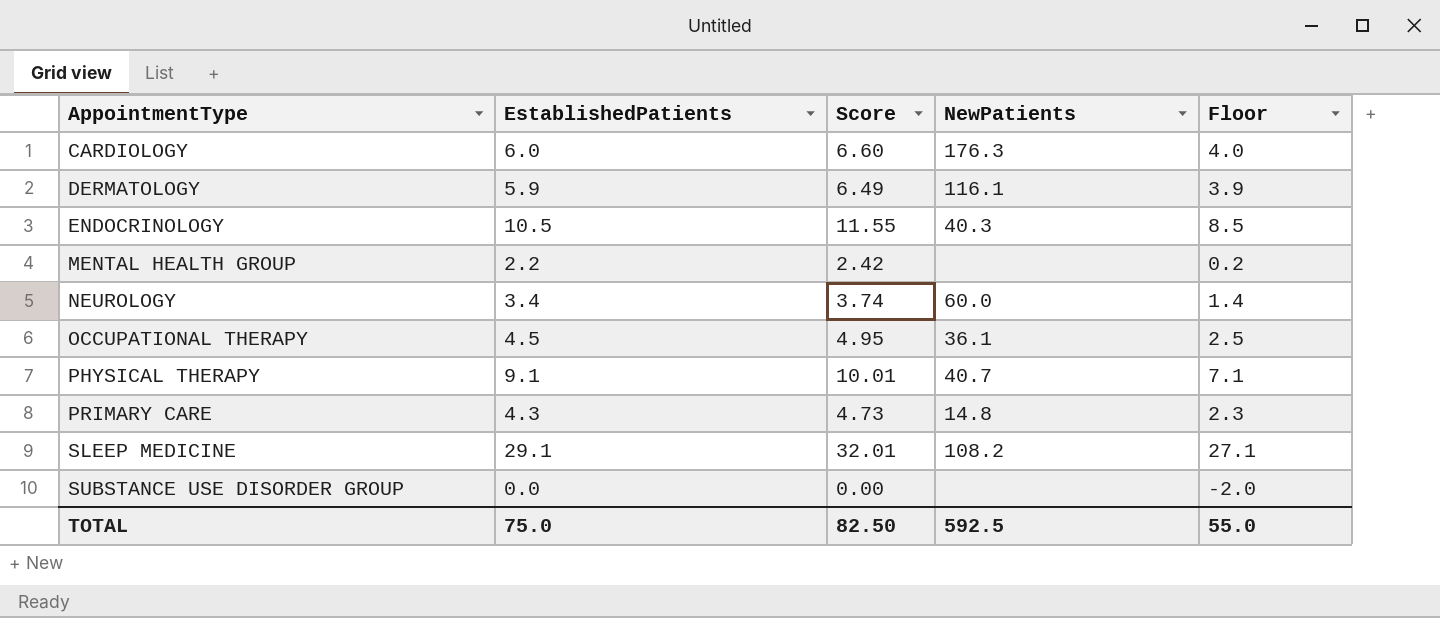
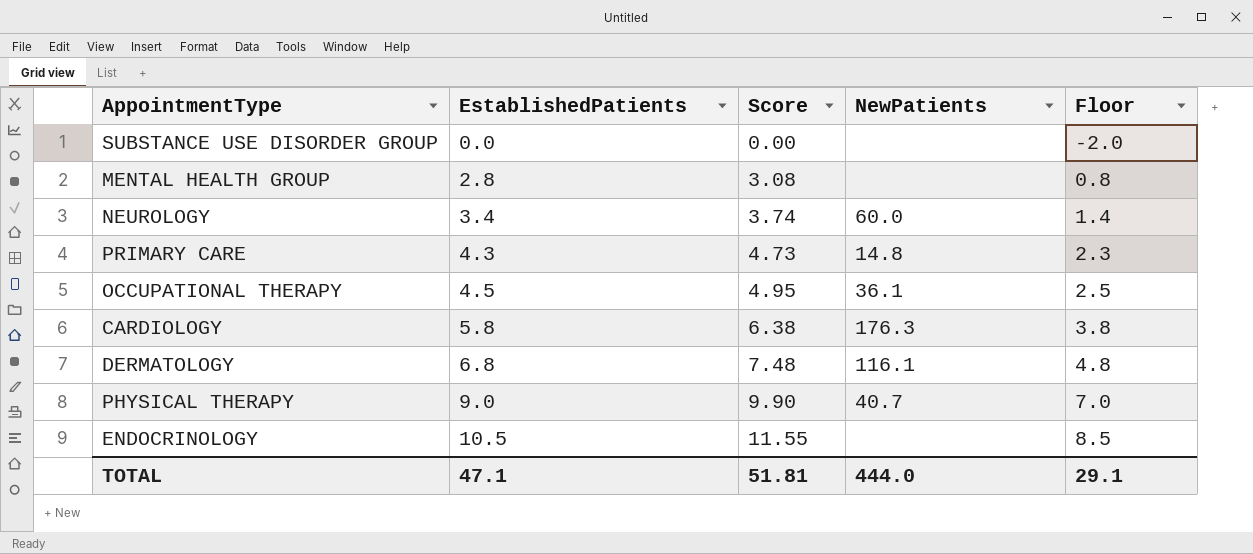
row order: AppointmentType ascending -> EstablishedPatients ascending
row SLEEP MEDICINE: 29.1 | 32.01 | 108.2 | 27.1 -> none
MENTAL HEALTH GROUP | EstablishedPatients: 2.2 -> 2.8
MENTAL HEALTH GROUP | Score: 2.42 -> 3.08
MENTAL HEALTH GROUP | Floor: 0.2 -> 0.8
CARDIOLOGY | EstablishedPatients: 6.0 -> 5.8
CARDIOLOGY | Score: 6.60 -> 6.38
CARDIOLOGY | Floor: 4.0 -> 3.8
DERMATOLOGY | EstablishedPatients: 5.9 -> 6.8
DERMATOLOGY | Score: 6.49 -> 7.48
DERMATOLOGY | Floor: 3.9 -> 4.8
PHYSICAL THERAPY | EstablishedPatients: 9.1 -> 9.0
PHYSICAL THERAPY | Score: 10.01 -> 9.90
PHYSICAL THERAPY | Floor: 7.1 -> 7.0
ENDOCRINOLOGY | NewPatients: 40.3 -> none
TOTAL | EstablishedPatients: 75.0 -> 47.1
TOTAL | Score: 82.50 -> 51.81
TOTAL | NewPatients: 592.5 -> 444.0
TOTAL | Floor: 55.0 -> 29.1

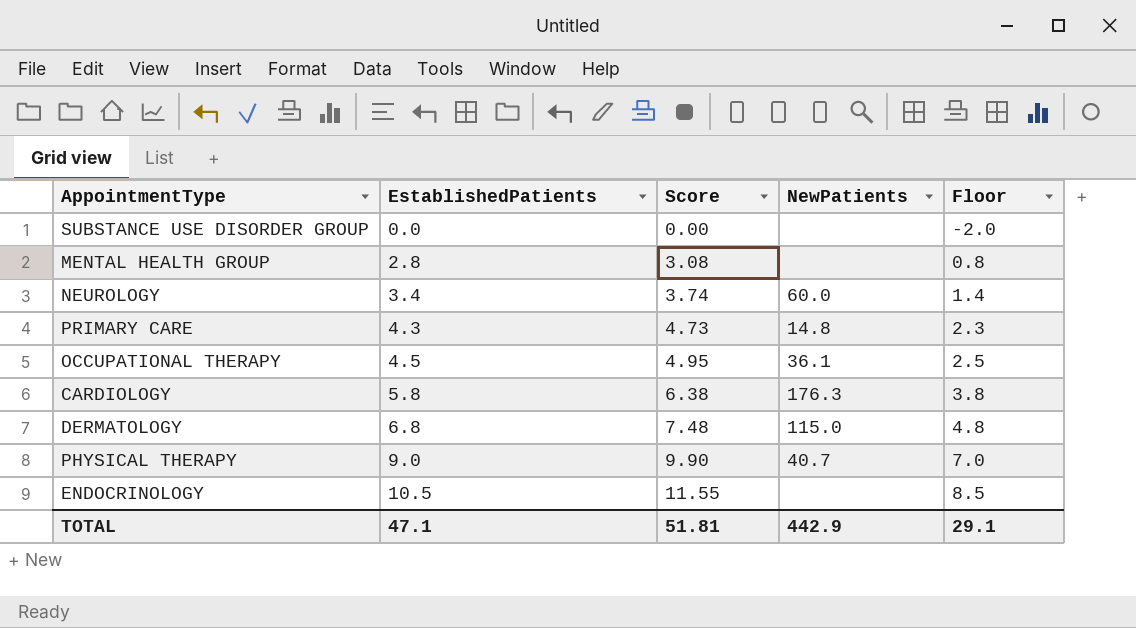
DERMATOLOGY | NewPatients: 116.1 -> 115.0
TOTAL | NewPatients: 444.0 -> 442.9

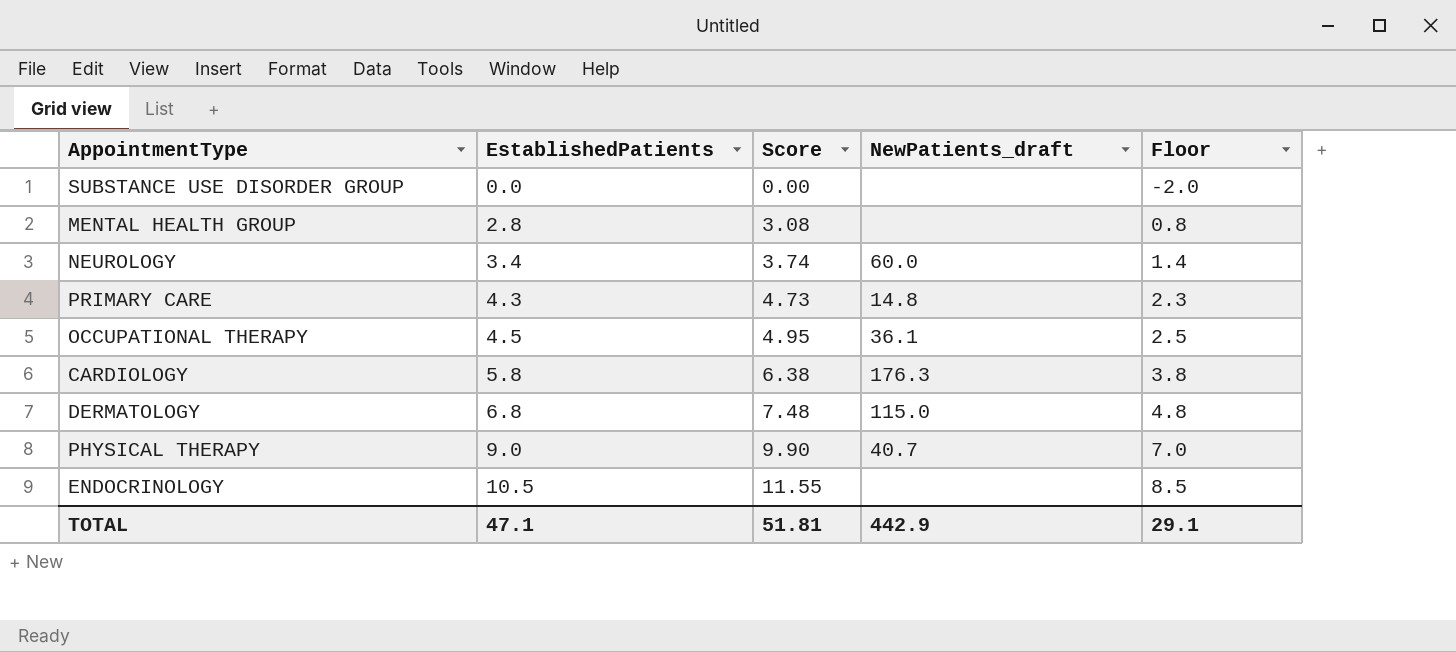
column name: NewPatients -> NewPatients_draft

